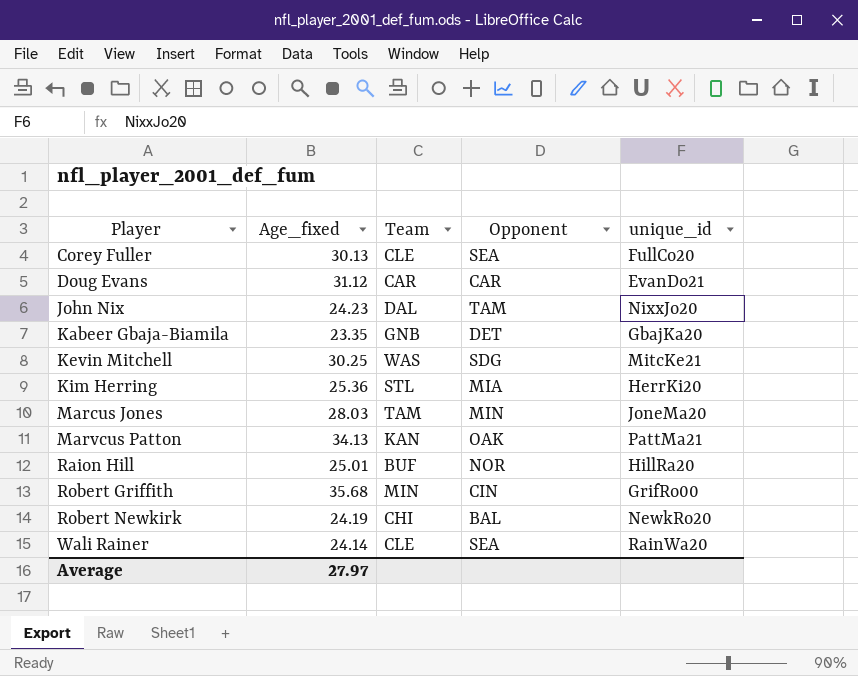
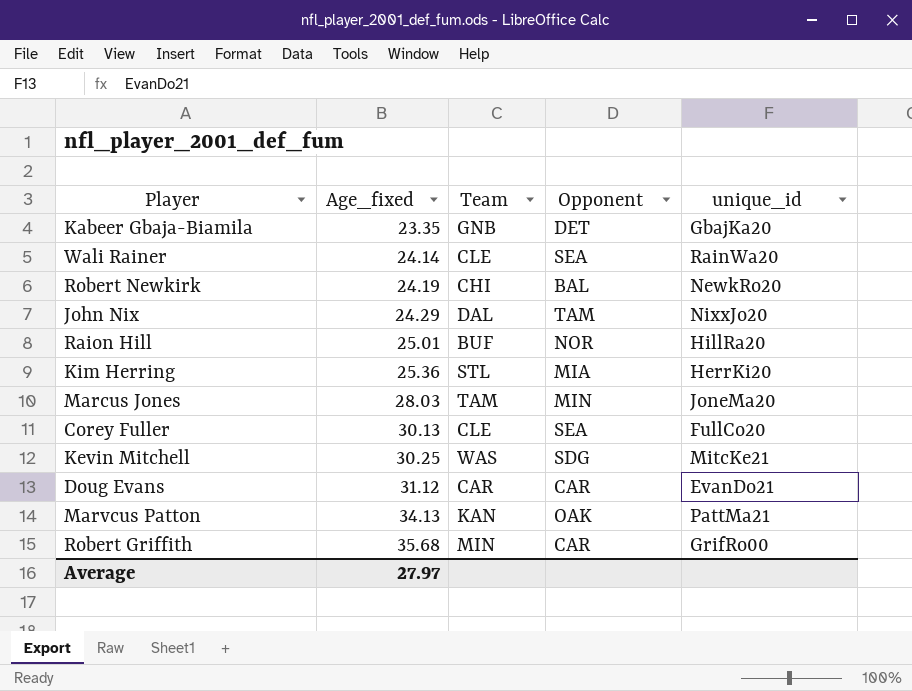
row order: Player ascending -> Age_fixed ascending
John Nix | Age_fixed: 24.23 -> 24.29
Robert Griffith | Opponent: CIN -> CAR

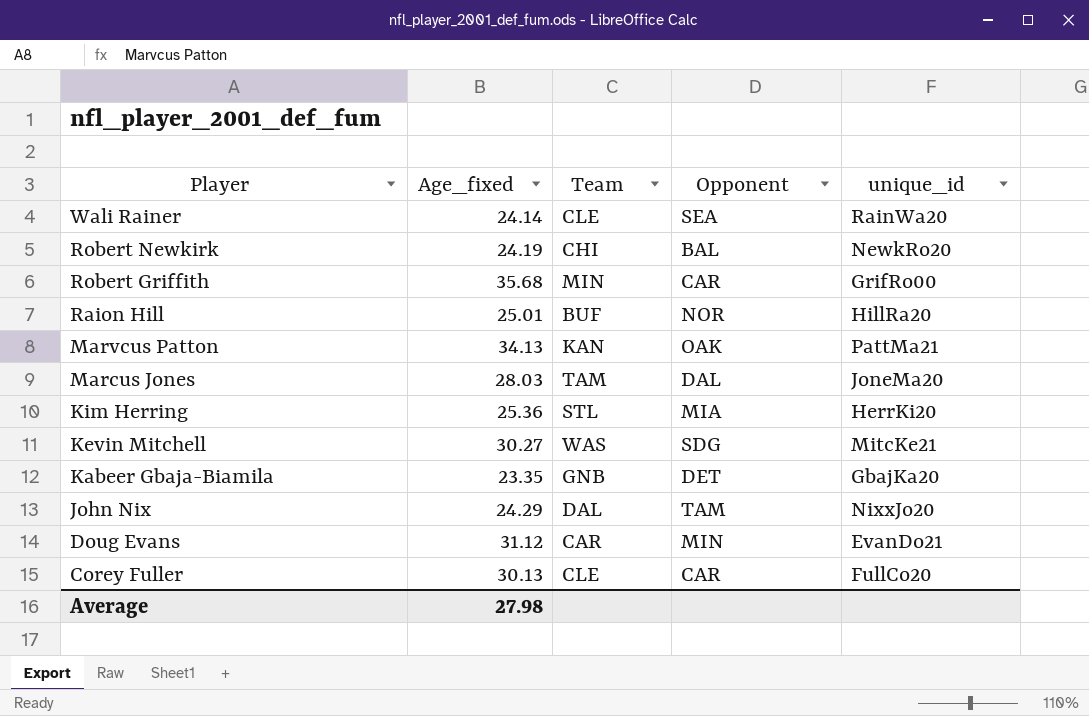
row order: Age_fixed ascending -> Player descending
Marcus Jones | Opponent: MIN -> DAL
Kevin Mitchell | Age_fixed: 30.25 -> 30.27
Doug Evans | Opponent: CAR -> MIN
Corey Fuller | Opponent: SEA -> CAR
Average | Age_fixed: 27.97 -> 27.98

